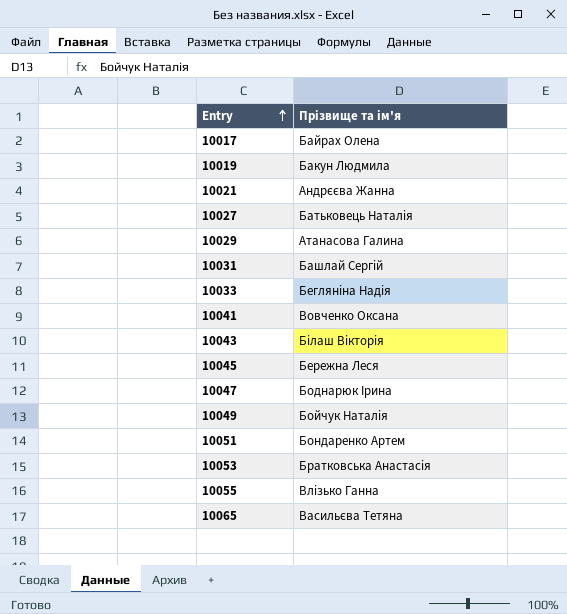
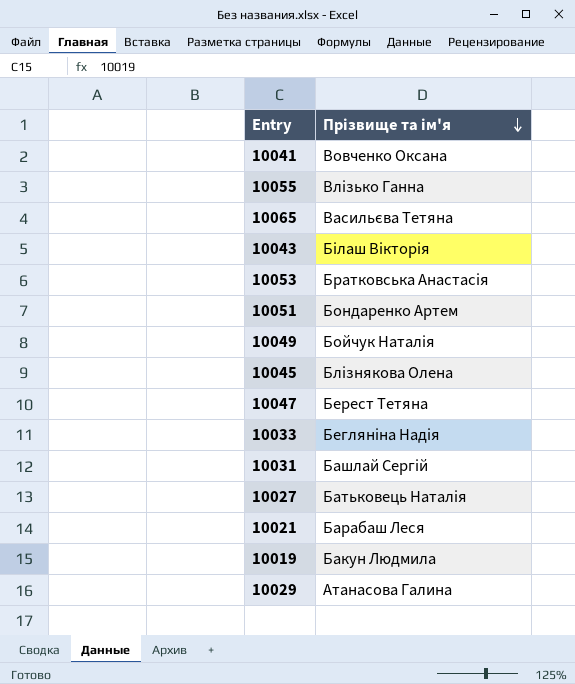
row order: Entry ascending -> Прізвище та ім'я descending
row 10017: Байрах Олена -> none
10045 | Прізвище та ім'я: Бережна Леся -> Блізнякова Олена
10047 | Прізвище та ім'я: Боднарюк Ірина -> Берест Тетяна
10021 | Прізвище та ім'я: Андрєєва Жанна -> Барабаш Леся

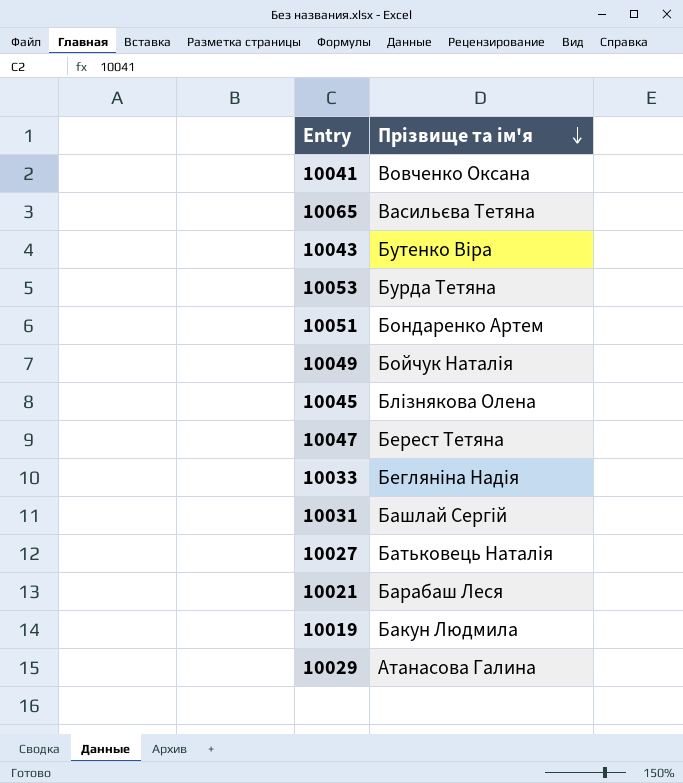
row 10055: Влізько Ганна -> none
10043 | Прізвище та ім'я: Білаш Вікторія -> Бутенко Віра
10053 | Прізвище та ім'я: Братковська Анастасія -> Бурда Тетяна

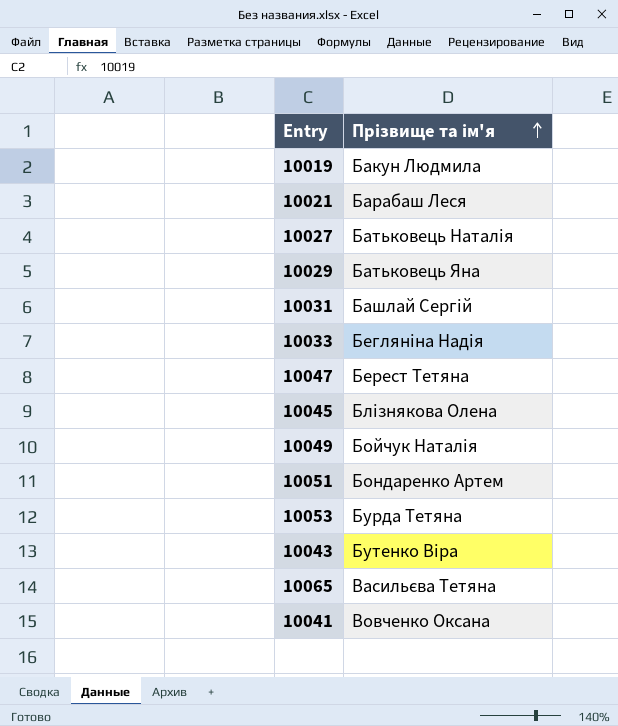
row order: Прізвище та ім'я descending -> Прізвище та ім'я ascending
10029 | Прізвище та ім'я: Атанасова Галина -> Батьковець Яна

